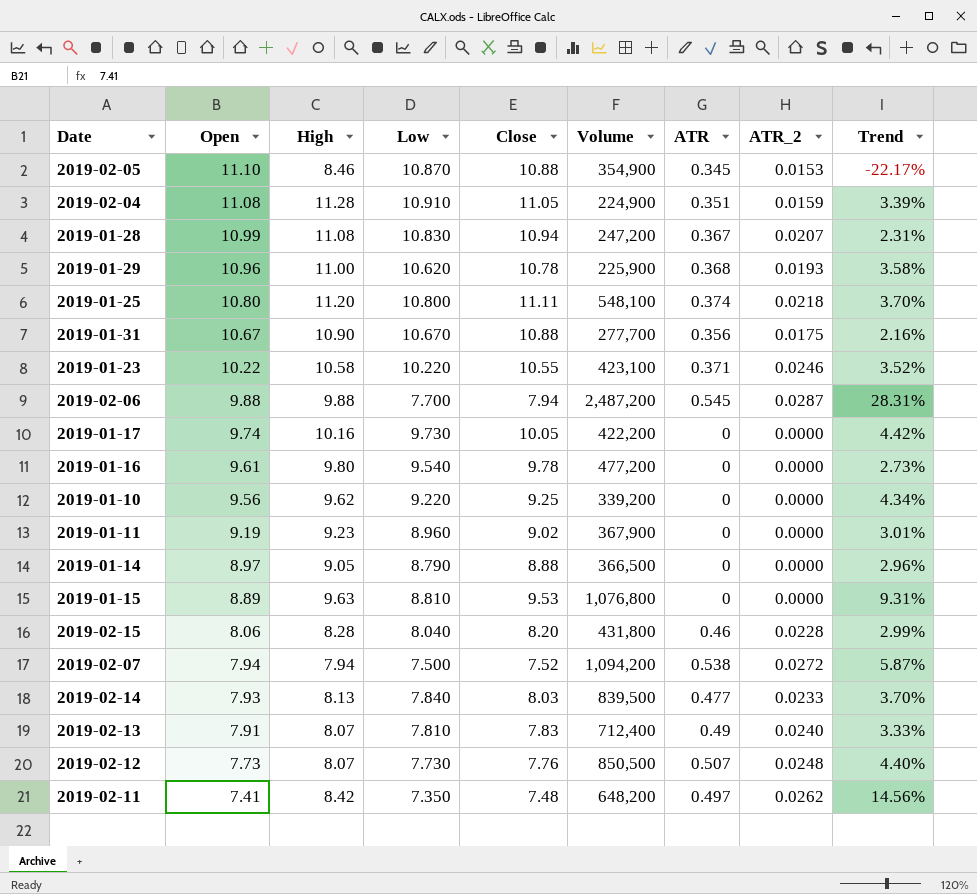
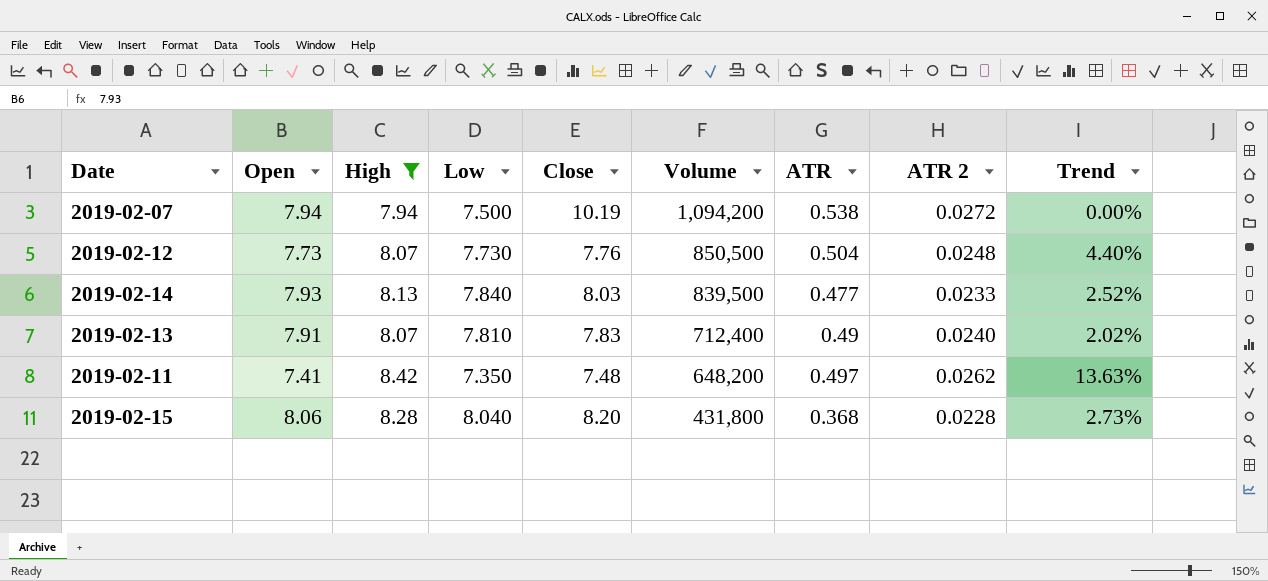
filter: none -> High <= 8.42
row order: Open descending -> Volume descending
column name: ATR_2 -> ATR 2
column Trend | formula: ([High] - [Low]) / [Low] -> ([High] - [Open]) / [Open]
2019-02-07 | Close: 7.52 -> 10.19
2019-02-12 | ATR: 0.507 -> 0.504
2019-02-15 | ATR: 0.46 -> 0.368

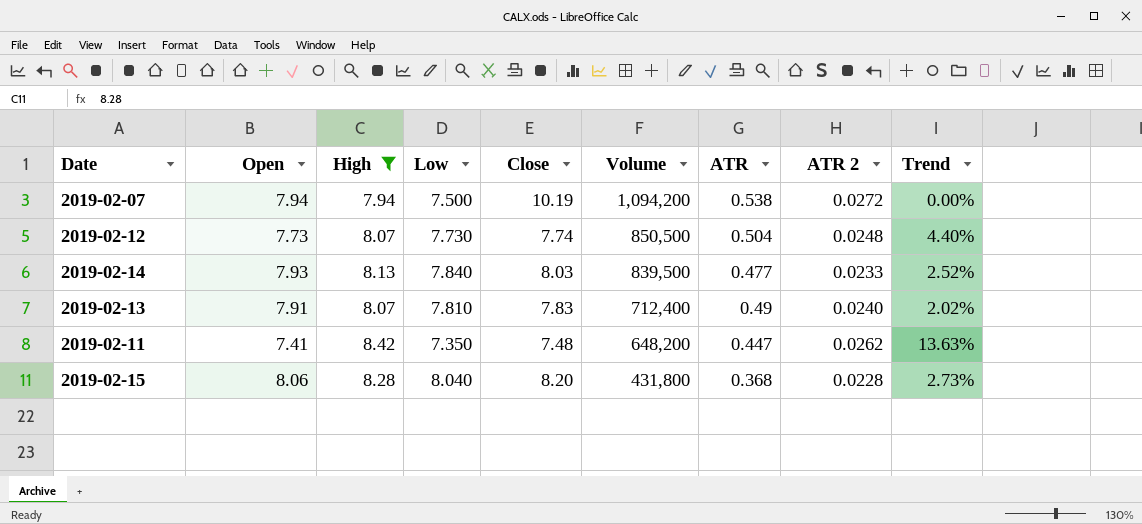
2019-02-12 | Close: 7.76 -> 7.74
2019-02-11 | ATR: 0.497 -> 0.447

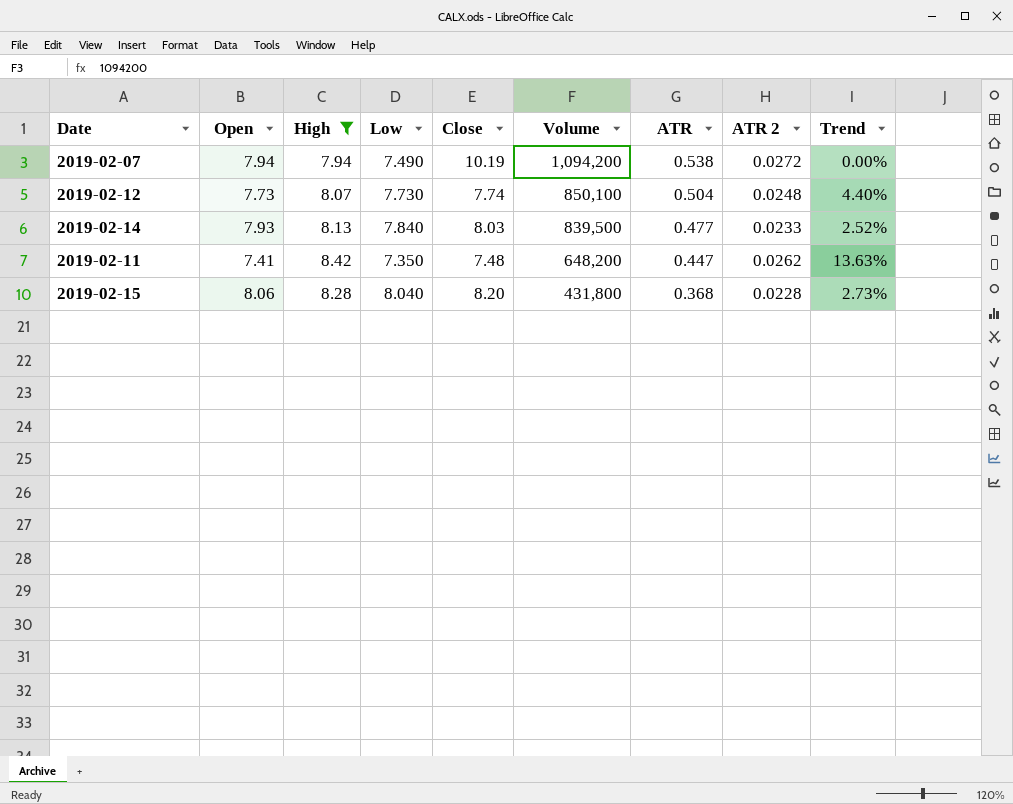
row 2019-02-13: 7.91 | 8.07 | 7.810 | 7.83 | 712,400 | 0.49 | 0.0240 | 2.02% -> none
2019-02-07 | Low: 7.500 -> 7.490
2019-02-12 | Volume: 850,500 -> 850,100

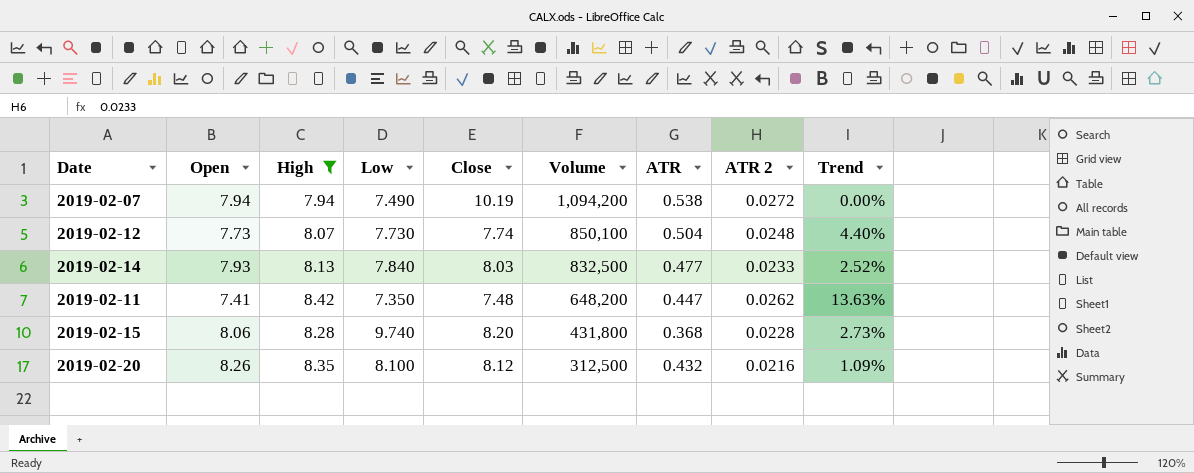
2019-02-14 | Volume: 839,500 -> 832,500
2019-02-15 | Low: 8.040 -> 9.740
row 2019-02-20: none -> 8.26 | 8.35 | 8.100 | 8.12 | 312,500 | 0.432 | 0.0216 | 1.09%

